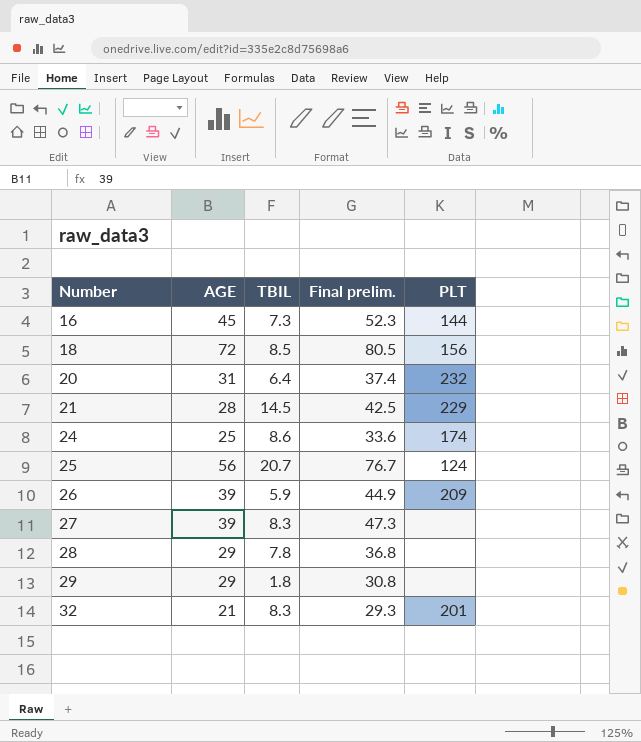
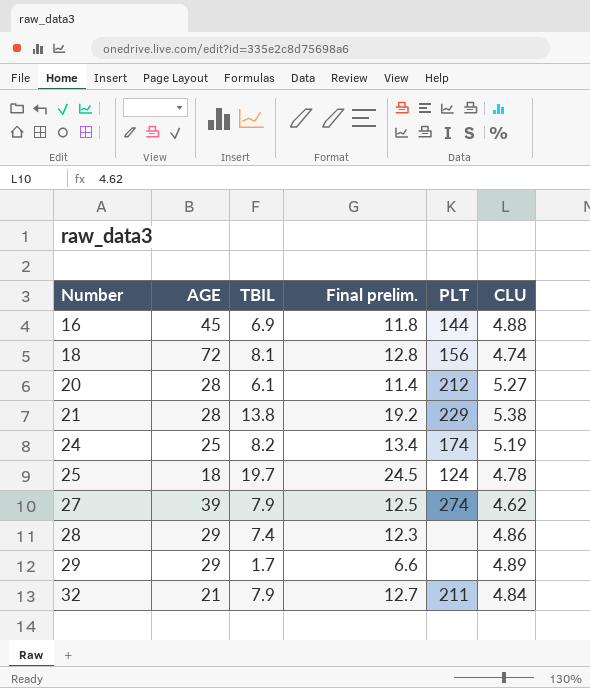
column Final prelim. | formula: [AGE] + [TBIL] -> [TBIL] + [CLU]
column CLU | position: none -> 6
row 26: 39 | 5.9 | 44.9 | 209 -> none
16 | TBIL: 7.3 -> 6.9
18 | TBIL: 8.5 -> 8.1
20 | AGE: 31 -> 28
20 | TBIL: 6.4 -> 6.1
20 | PLT: 232 -> 212
21 | TBIL: 14.5 -> 13.8
24 | TBIL: 8.6 -> 8.2
25 | AGE: 56 -> 18
25 | TBIL: 20.7 -> 19.7
27 | TBIL: 8.3 -> 7.9
27 | PLT: none -> 274
28 | TBIL: 7.8 -> 7.4
29 | TBIL: 1.8 -> 1.7
32 | TBIL: 8.3 -> 7.9
32 | PLT: 201 -> 211

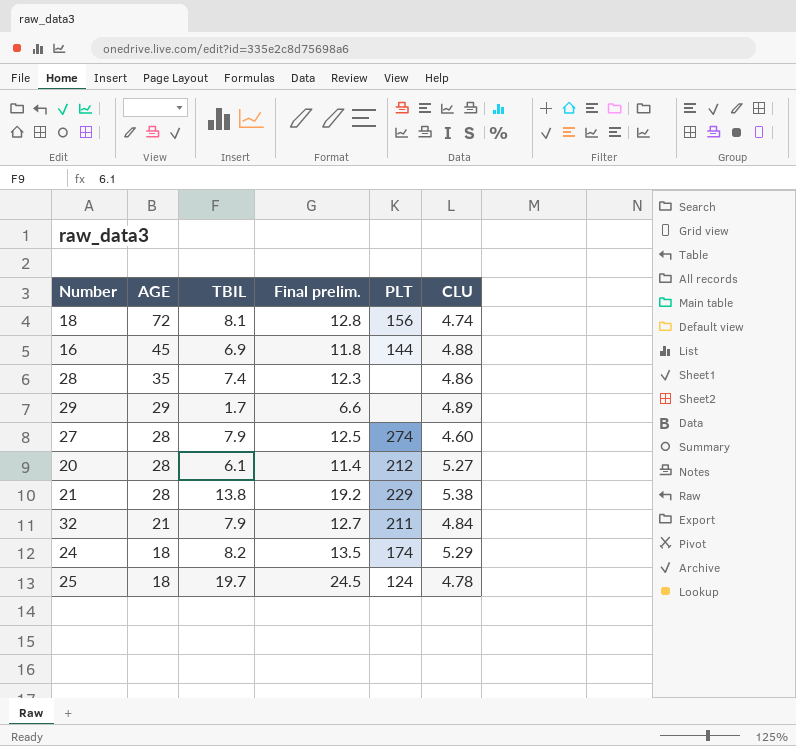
row order: Number ascending -> AGE descending
28 | AGE: 29 -> 35
27 | AGE: 39 -> 28
27 | CLU: 4.62 -> 4.60
24 | AGE: 25 -> 18
24 | Final prelim.: 13.4 -> 13.5
24 | CLU: 5.19 -> 5.29

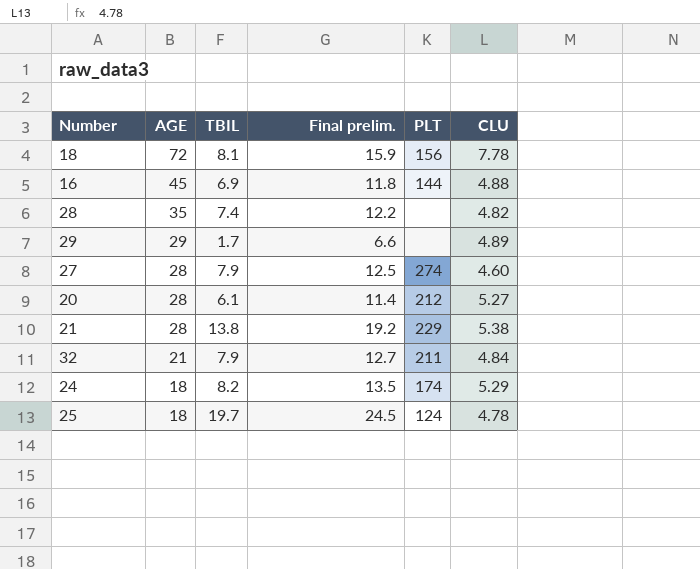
18 | Final prelim.: 12.8 -> 15.9
18 | CLU: 4.74 -> 7.78
28 | Final prelim.: 12.3 -> 12.2
28 | CLU: 4.86 -> 4.82

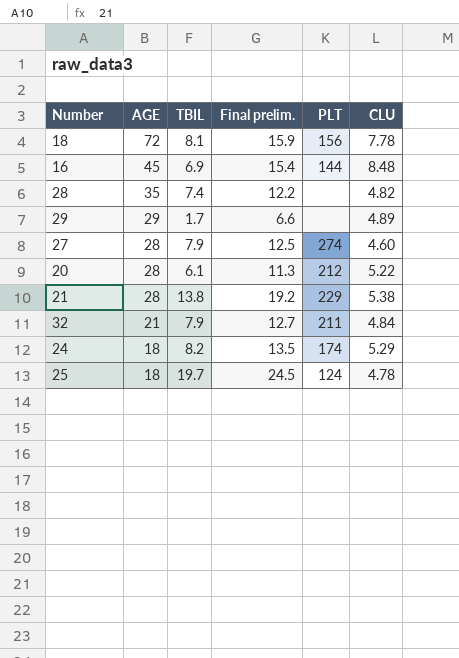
16 | Final prelim.: 11.8 -> 15.4
16 | CLU: 4.88 -> 8.48
20 | Final prelim.: 11.4 -> 11.3
20 | CLU: 5.27 -> 5.22

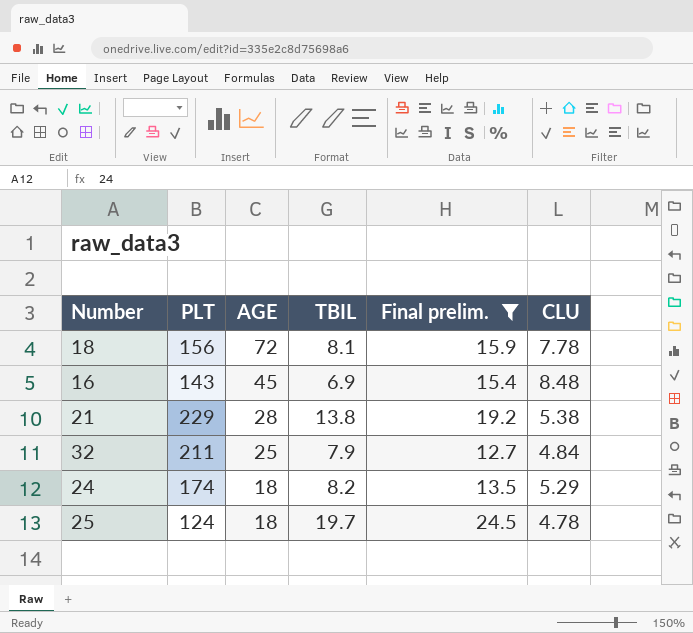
filter: none -> Final prelim. >= 12.7
column PLT | position: 5 -> 2
16 | PLT: 144 -> 143
32 | AGE: 21 -> 25

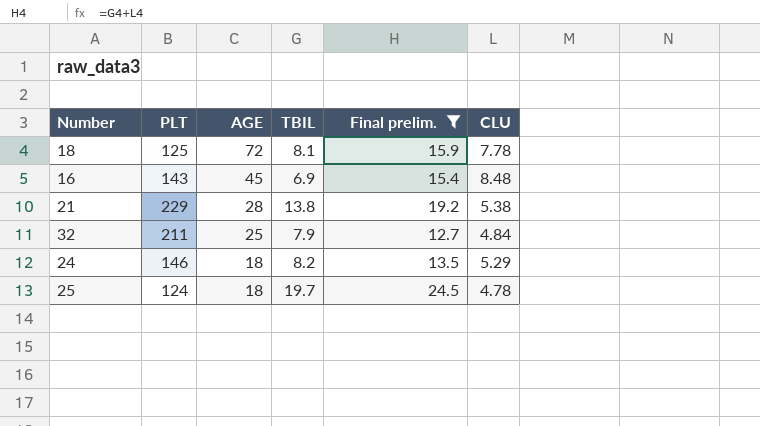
18 | PLT: 156 -> 125
24 | PLT: 174 -> 146

